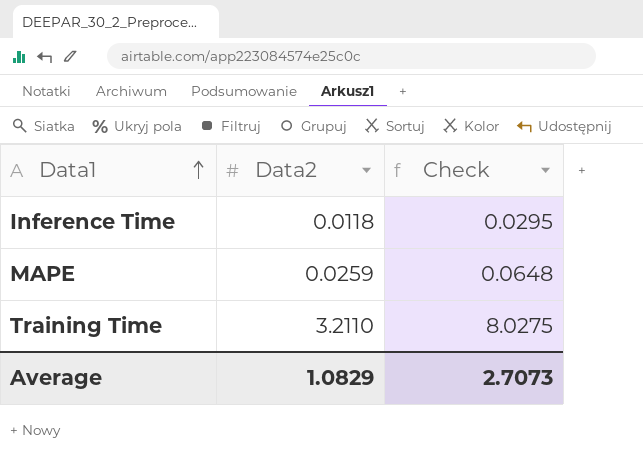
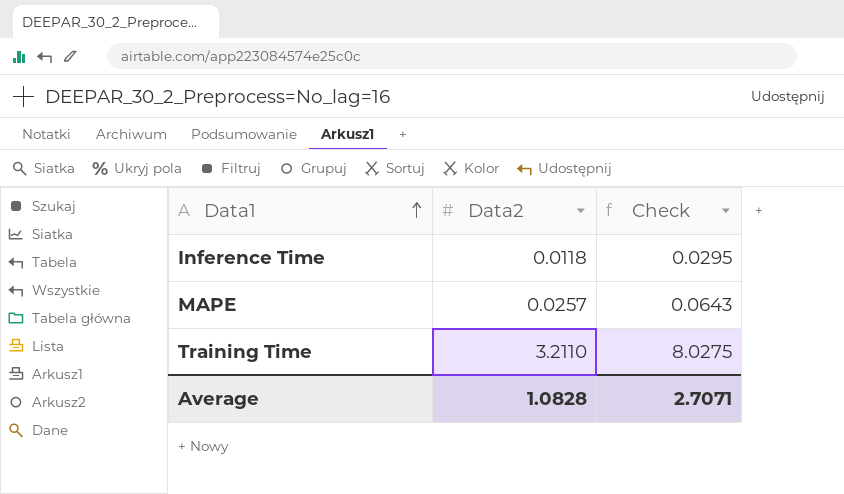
MAPE | Data2: 0.0259 -> 0.0257
MAPE | Check: 0.0648 -> 0.0643
Average | Data2: 1.0829 -> 1.0828
Average | Check: 2.7073 -> 2.7071

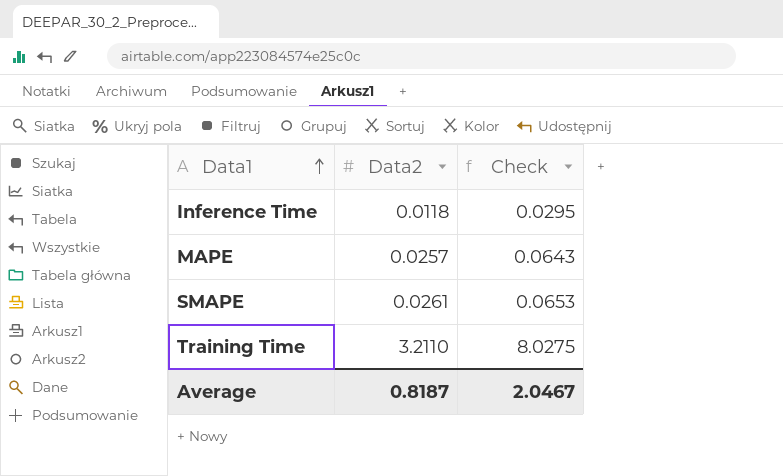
row SMAPE: none -> 0.0261 | 0.0653
Average | Data2: 1.0828 -> 0.8187
Average | Check: 2.7071 -> 2.0467

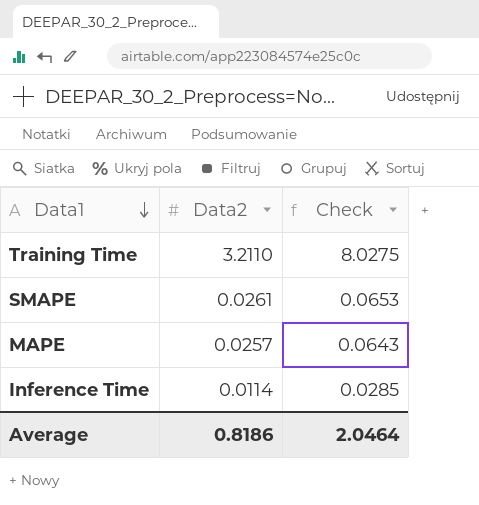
row order: Data1 ascending -> Data1 descending
Inference Time | Data2: 0.0118 -> 0.0114
Inference Time | Check: 0.0295 -> 0.0285
Average | Data2: 0.8187 -> 0.8186
Average | Check: 2.0467 -> 2.0464

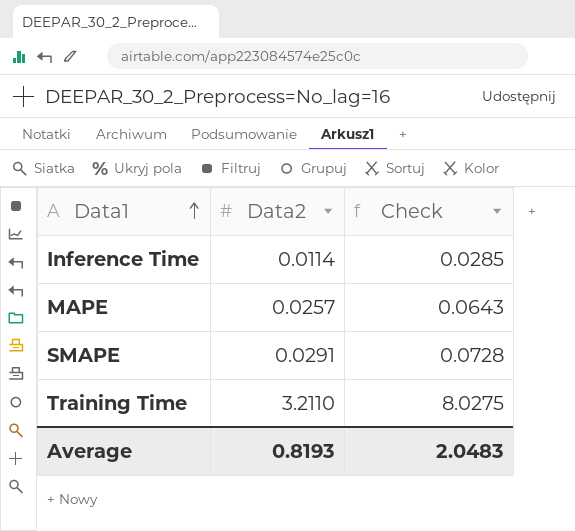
row order: Data1 descending -> Data1 ascending
SMAPE | Data2: 0.0261 -> 0.0291
SMAPE | Check: 0.0653 -> 0.0728
Average | Data2: 0.8186 -> 0.8193
Average | Check: 2.0464 -> 2.0483

